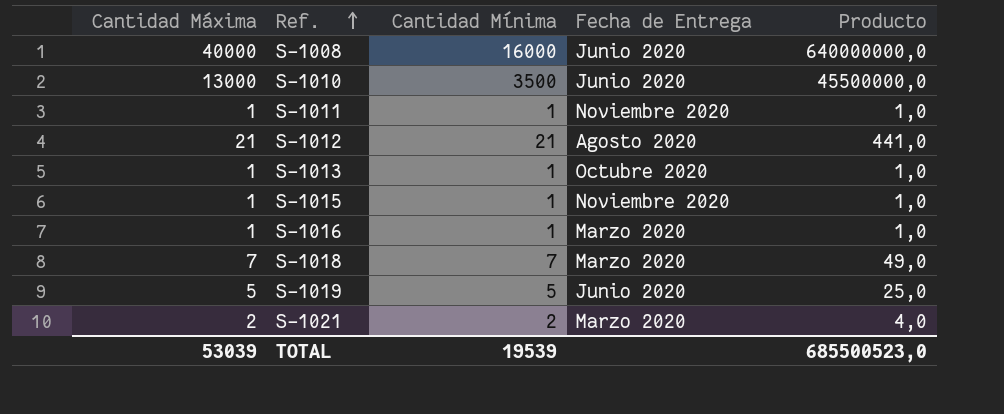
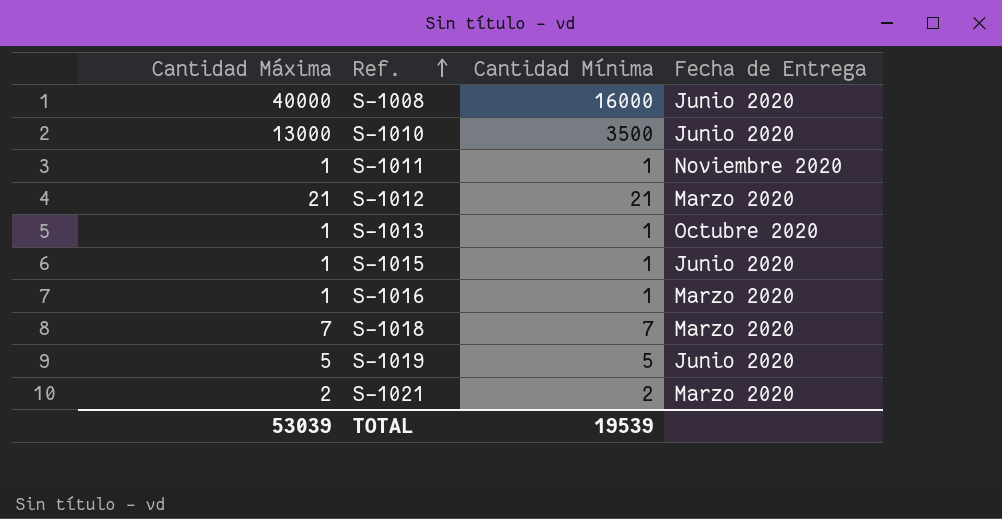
column Producto | formula: [Cantidad Máxima] * [Cantidad Mínima] -> none
S-1012 | Fecha de Entrega: Agosto 2020 -> Marzo 2020
S-1015 | Fecha de Entrega: Noviembre 2020 -> Junio 2020

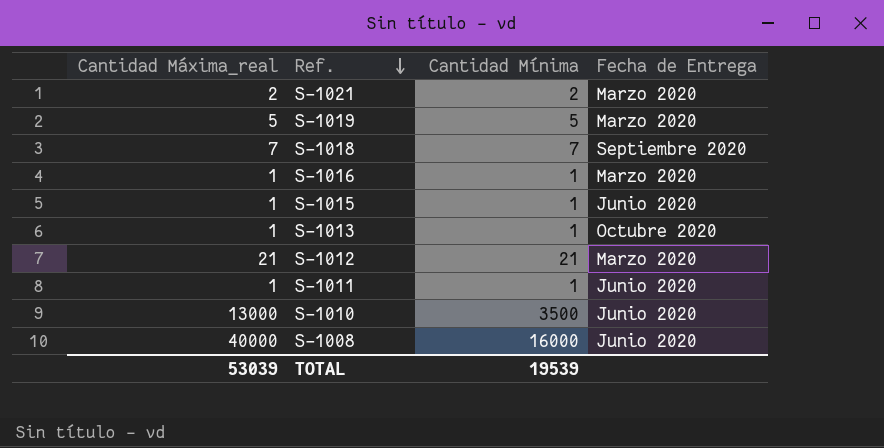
row order: Ref. ascending -> Ref. descending
column name: Cantidad Máxima -> Cantidad Máxima_real
S-1019 | Fecha de Entrega: Junio 2020 -> Marzo 2020
S-1018 | Fecha de Entrega: Marzo 2020 -> Septiembre 2020
S-1011 | Fecha de Entrega: Noviembre 2020 -> Junio 2020

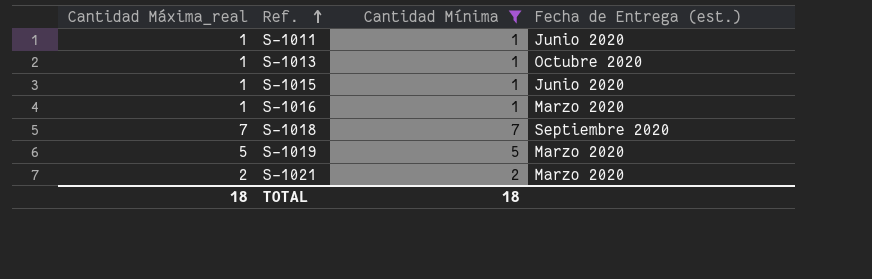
filter: none -> Cantidad Mínima <= 7
row order: Ref. descending -> Ref. ascending
column name: Fecha de Entrega -> Fecha de Entrega (est.)
TOTAL | Cantidad Máxima_real: 53039 -> 18
TOTAL | Cantidad Mínima: 19539 -> 18

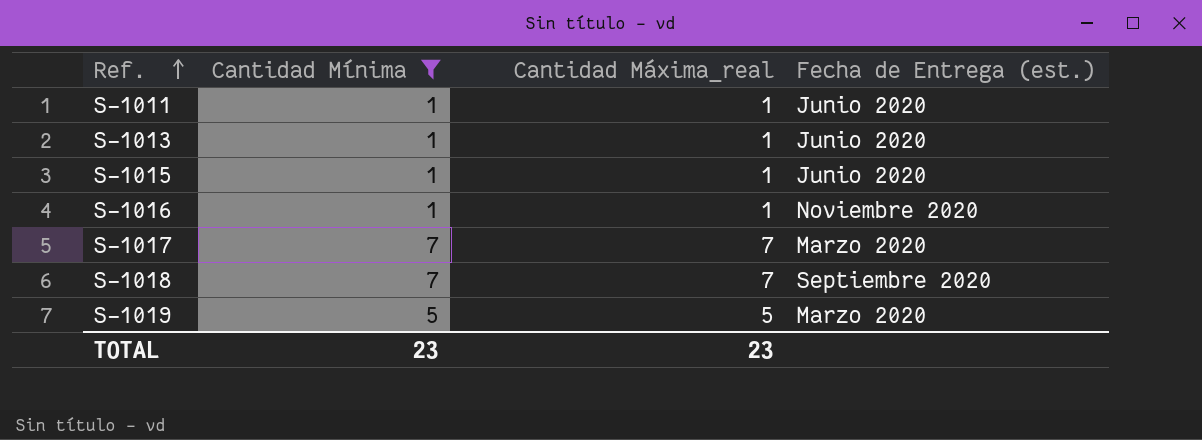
column Cantidad Máxima_real | position: 1 -> 3
row S-1021: 2 | 2 | Marzo 2020 -> none
S-1013 | Fecha de Entrega (est.): Octubre 2020 -> Junio 2020
S-1016 | Fecha de Entrega (est.): Marzo 2020 -> Noviembre 2020
row S-1017: none -> 7 | 7 | Marzo 2020
TOTAL | Cantidad Mínima: 18 -> 23
TOTAL | Cantidad Máxima_real: 18 -> 23

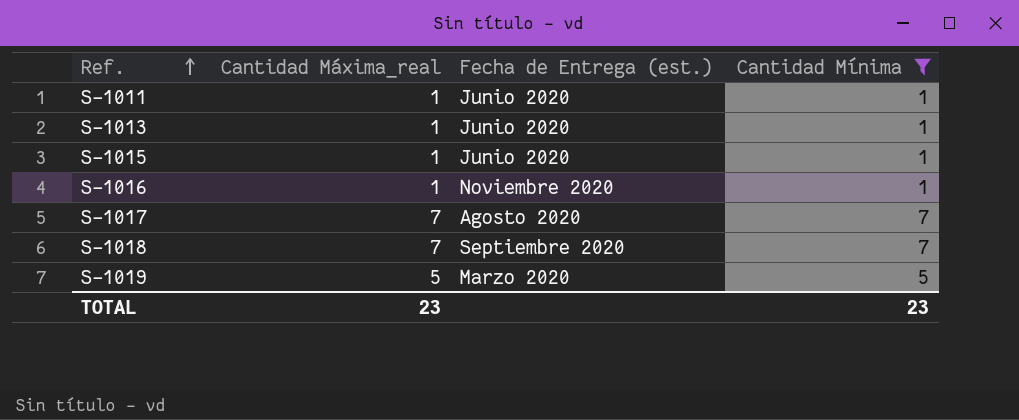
column Cantidad Mínima | position: 2 -> 4
S-1017 | Fecha de Entrega (est.): Marzo 2020 -> Agosto 2020

